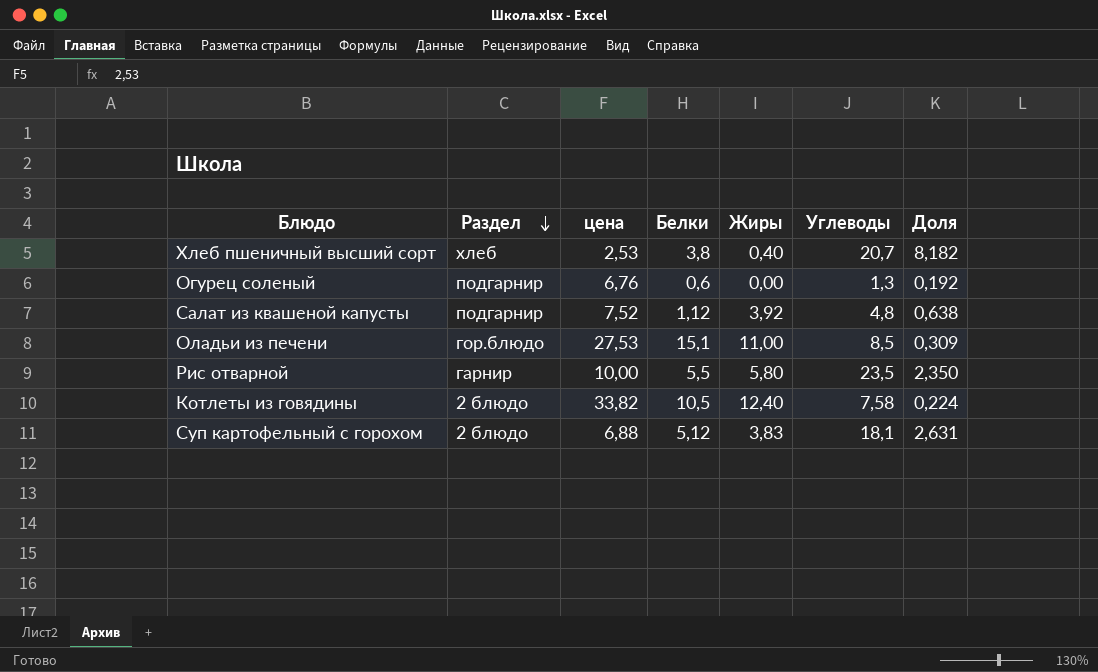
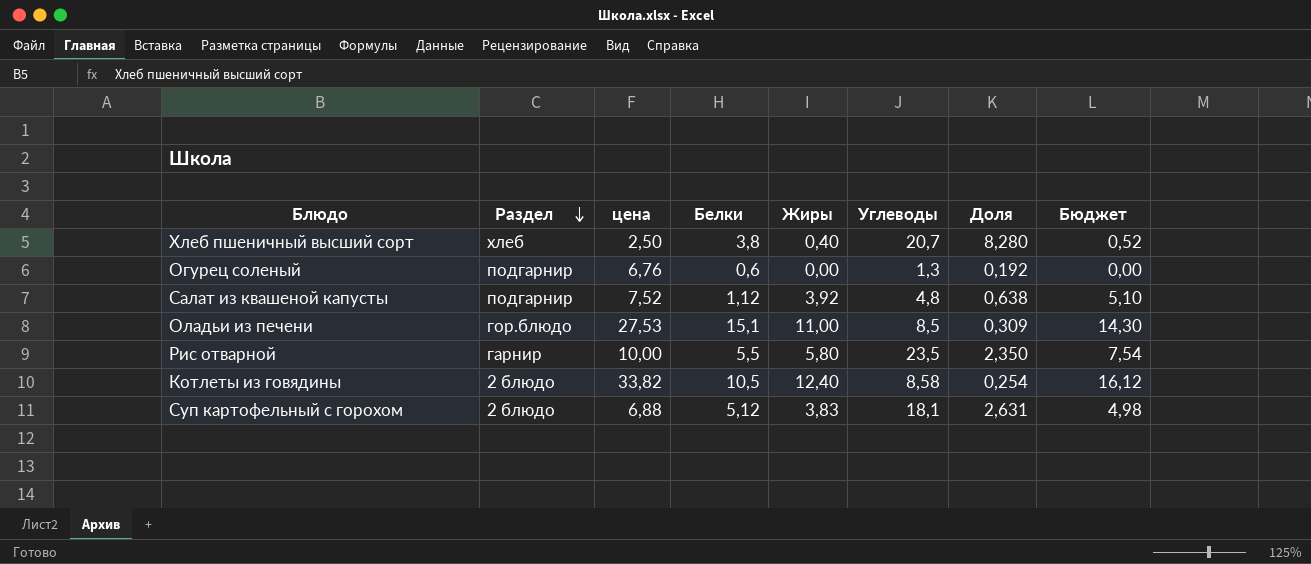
column Бюджет | formula: none -> [Жиры] * 1,3
Хлеб пшеничный высший сорт | цена: 2,53 -> 2,50
Хлеб пшеничный высший сорт | Доля: 8,182 -> 8,280
Котлеты из говядины | Углеводы: 7,58 -> 8,58
Котлеты из говядины | Доля: 0,224 -> 0,254

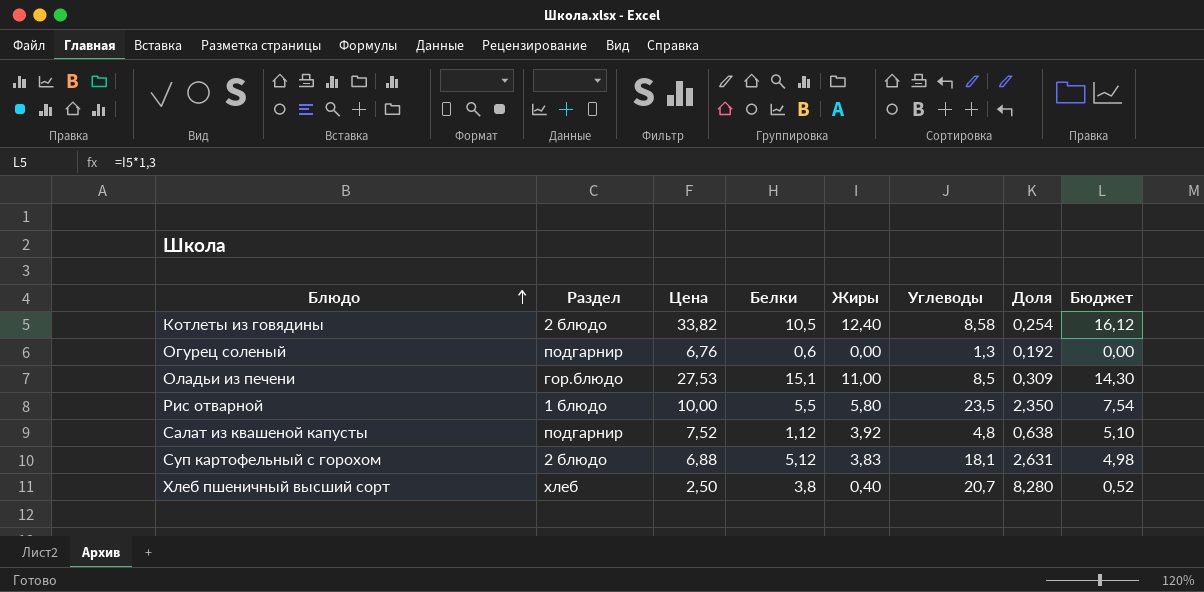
row order: Раздел descending -> Блюдо ascending
column name: цена -> Цена
Рис отварной | Раздел: гарнир -> 1 блюдо

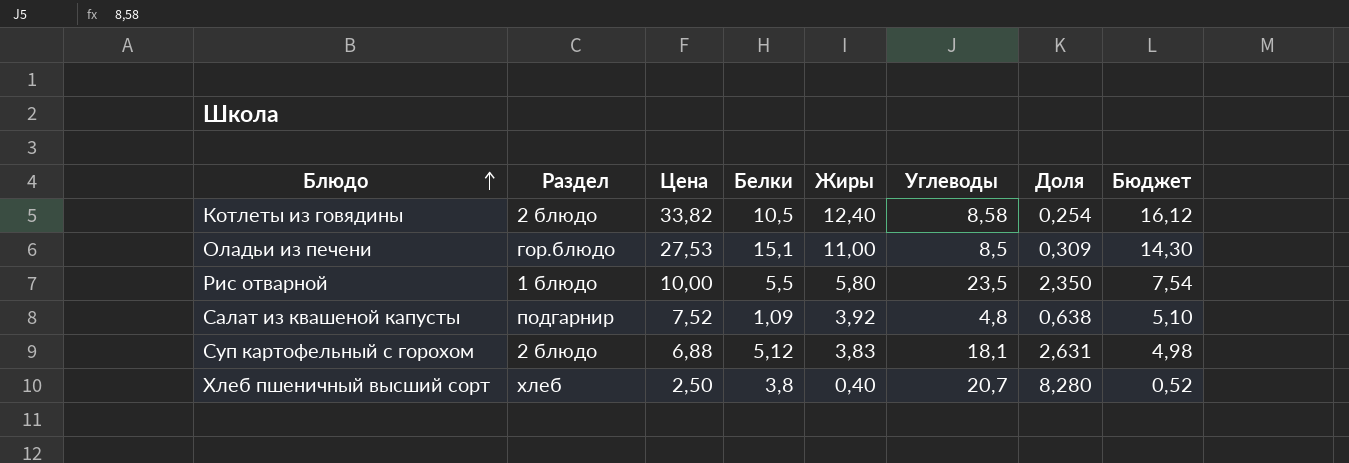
row Огурец соленый: подгарнир | 6,76 | 0,6 | 0,00 | 1,3 | 0,192 | 0,00 -> none
Салат из квашеной капусты | Белки: 1,12 -> 1,09

